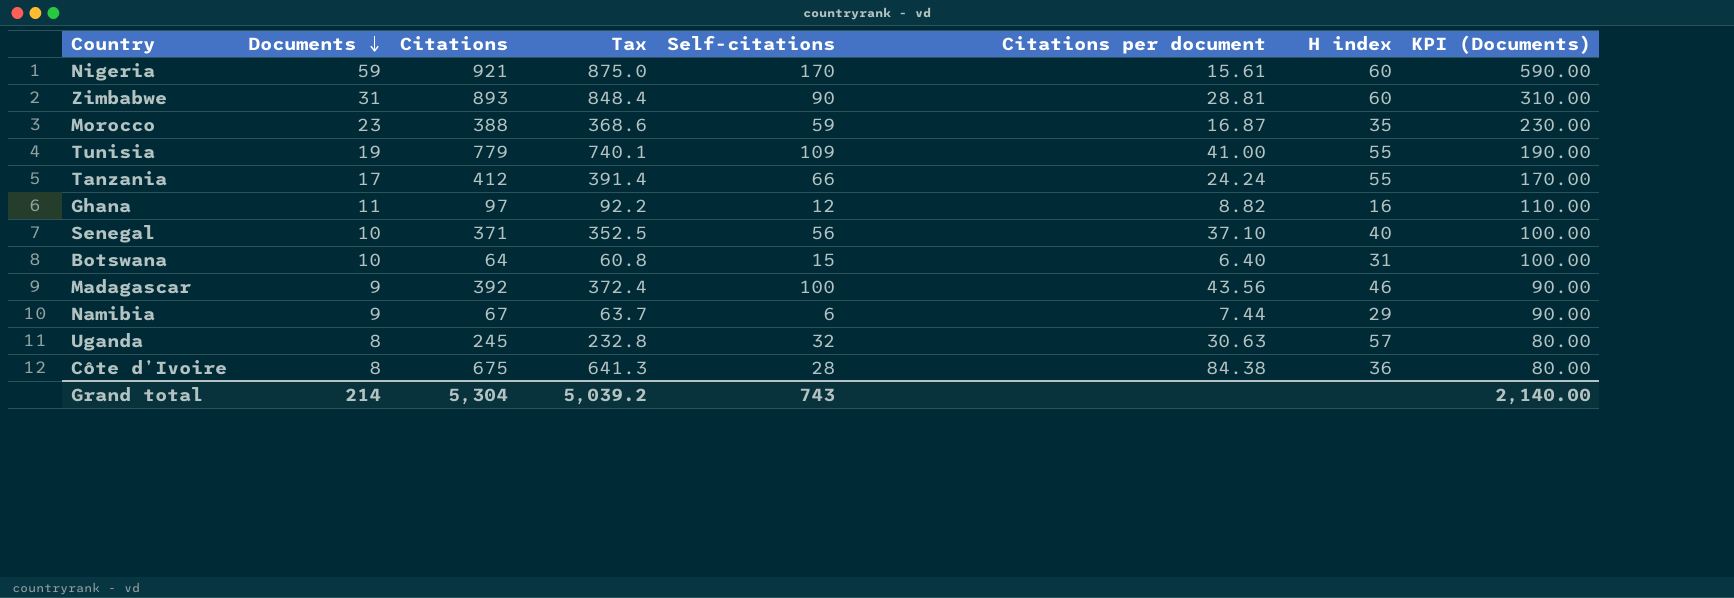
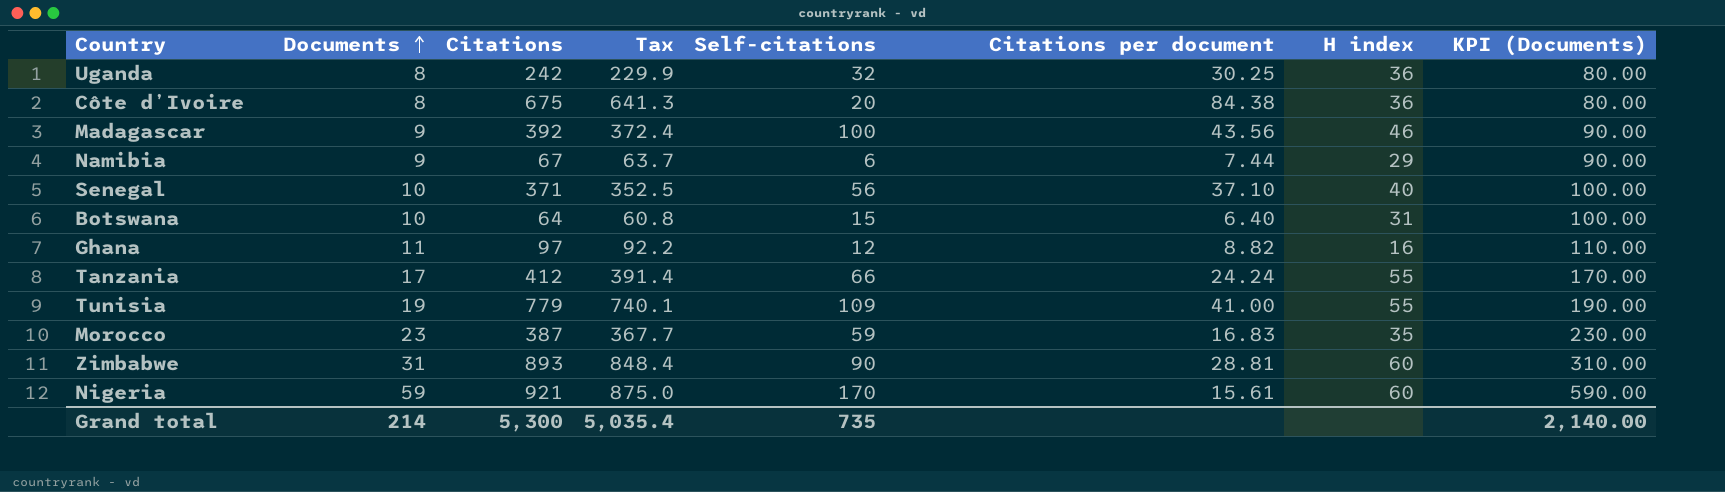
row order: Documents descending -> Documents ascending
Uganda | Citations: 245 -> 242
Uganda | Tax: 232.8 -> 229.9
Uganda | Citations per document: 30.63 -> 30.25
Uganda | H index: 57 -> 36
Côte d’Ivoire | Self-citations: 28 -> 20
Morocco | Citations: 388 -> 387
Morocco | Tax: 368.6 -> 367.7
Morocco | Citations per document: 16.87 -> 16.83
Grand total | Citations: 5,304 -> 5,300
Grand total | Tax: 5,039.2 -> 5,035.4
Grand total | Self-citations: 743 -> 735

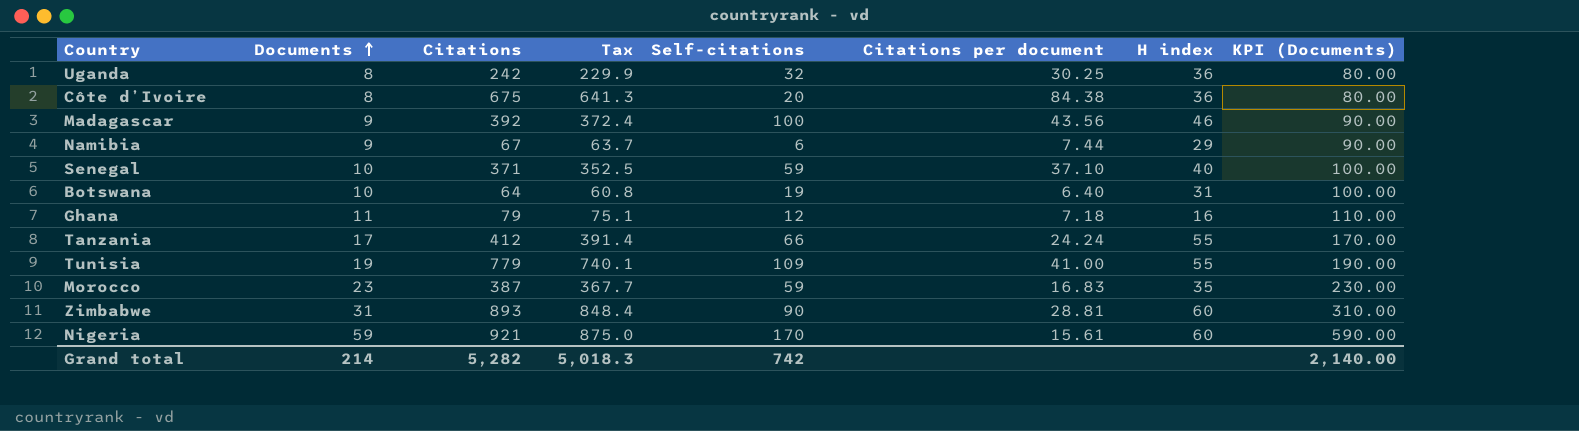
Senegal | Self-citations: 56 -> 59
Botswana | Self-citations: 15 -> 19
Ghana | Citations: 97 -> 79
Ghana | Tax: 92.2 -> 75.1
Ghana | Citations per document: 8.82 -> 7.18
Grand total | Citations: 5,300 -> 5,282
Grand total | Tax: 5,035.4 -> 5,018.3
Grand total | Self-citations: 735 -> 742

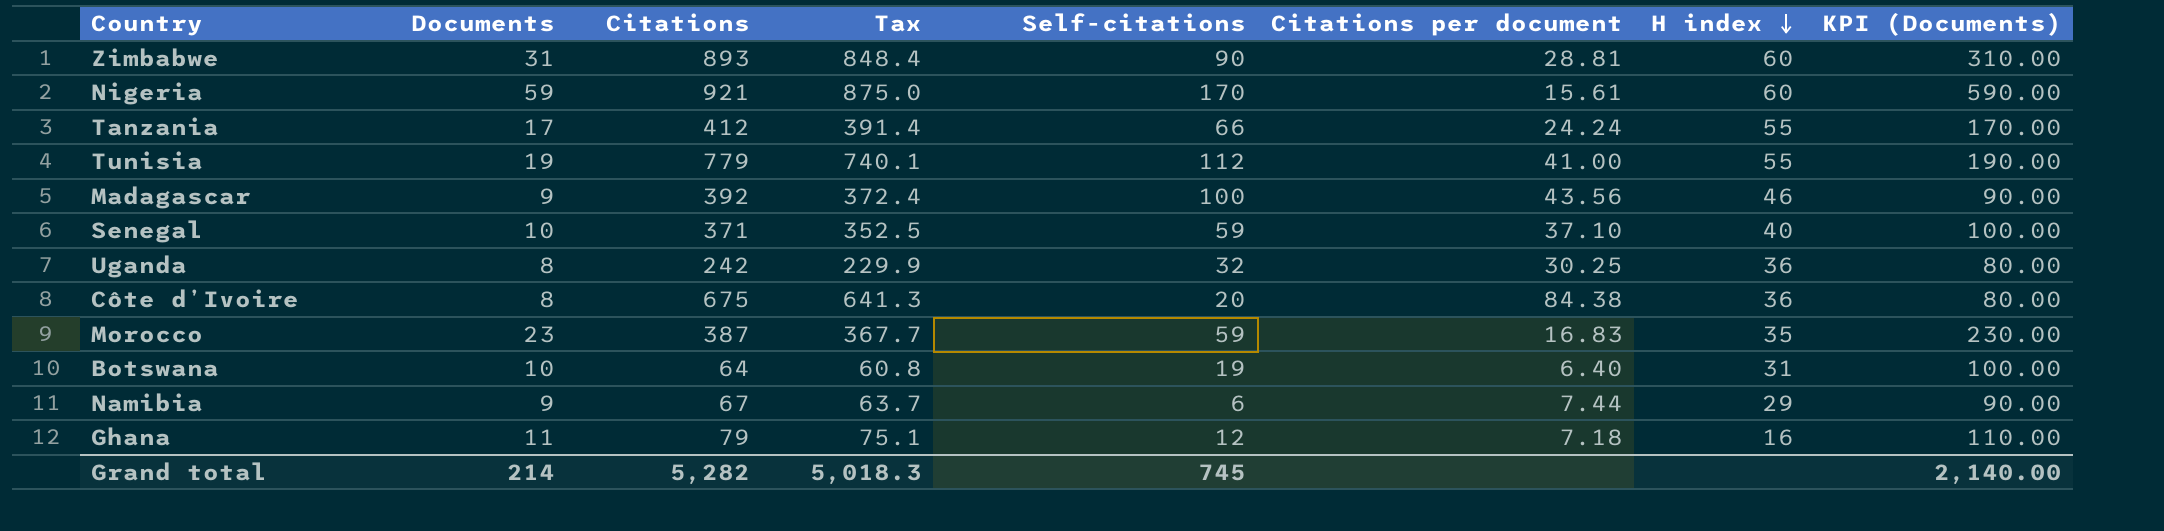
row order: Documents ascending -> H index descending
Tunisia | Self-citations: 109 -> 112
Grand total | Self-citations: 742 -> 745

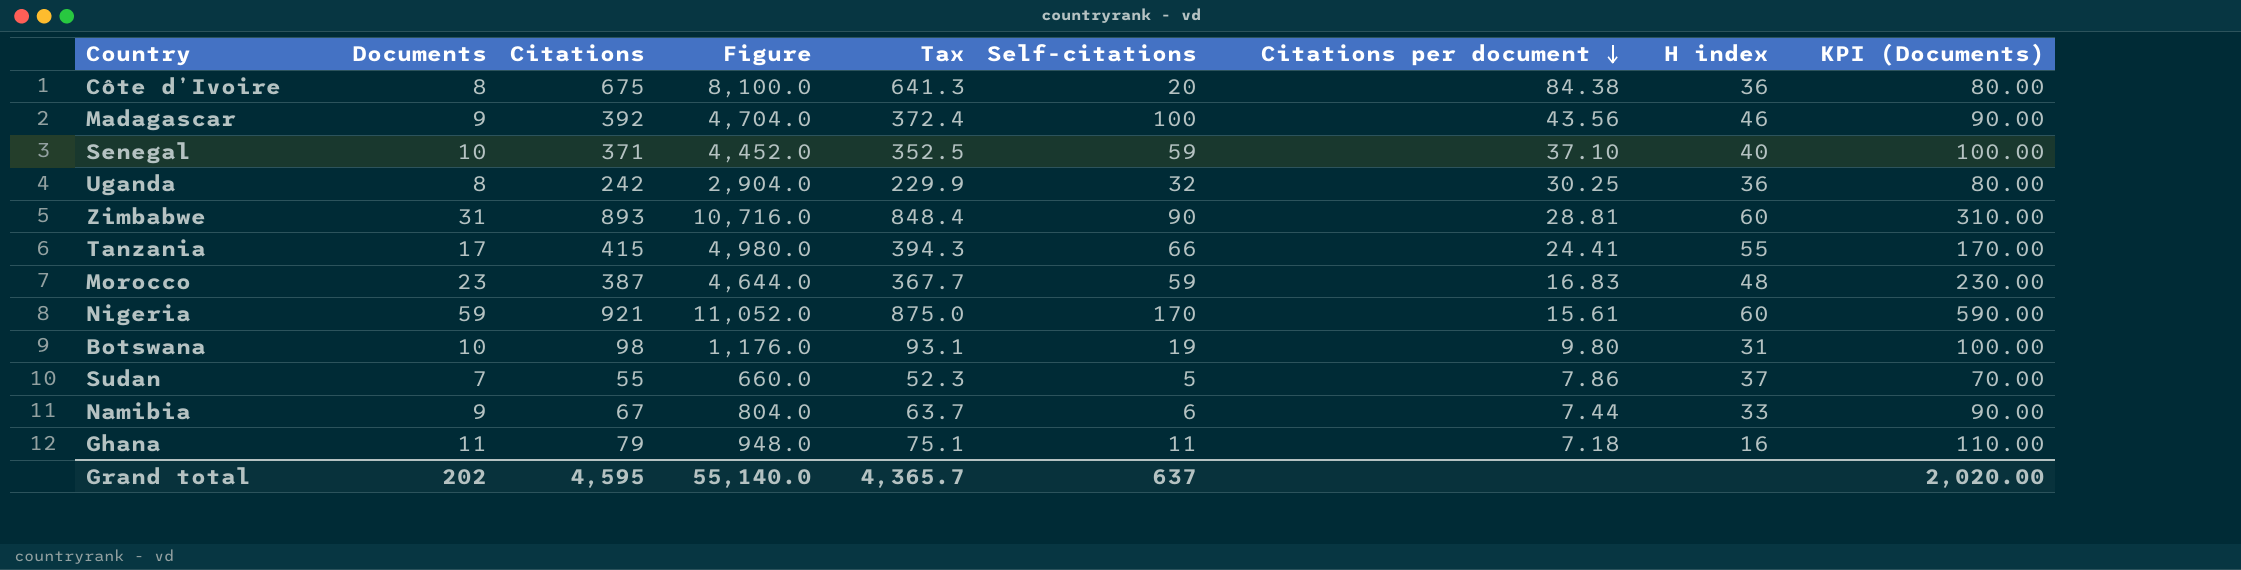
row order: H index descending -> Citations per document descending
column Figure | formula: none -> [Citations] * 12
row Tunisia: 19 | 779 | 740.1 | 112 | 41.00 | 55 | 190.00 -> none
Tanzania | Citations: 412 -> 415
Tanzania | Tax: 391.4 -> 394.3
Tanzania | Citations per document: 24.24 -> 24.41
Morocco | H index: 35 -> 48
Botswana | Citations: 64 -> 98
Botswana | Tax: 60.8 -> 93.1
Botswana | Citations per document: 6.40 -> 9.80
row Sudan: none -> 7 | 55 | 660.0 | 52.3 | 5 | 7.86 | 37 | 70.00
Namibia | H index: 29 -> 33
Ghana | Self-citations: 12 -> 11
Grand total | Documents: 214 -> 202
Grand total | Citations: 5,282 -> 4,595
Grand total | Tax: 5,018.3 -> 4,365.7
Grand total | Self-citations: 745 -> 637
Grand total | KPI (Documents): 2,140.00 -> 2,020.00

